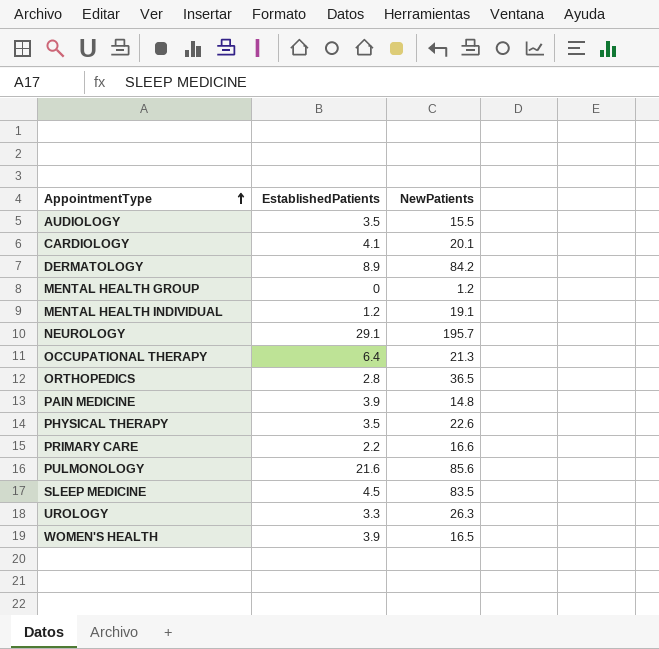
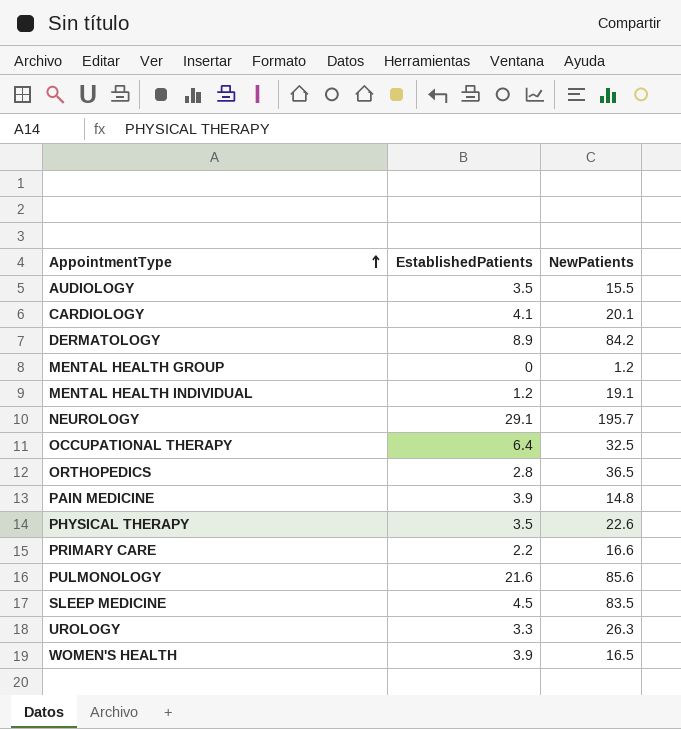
OCCUPATIONAL THERAPY | NewPatients: 21.3 -> 32.5

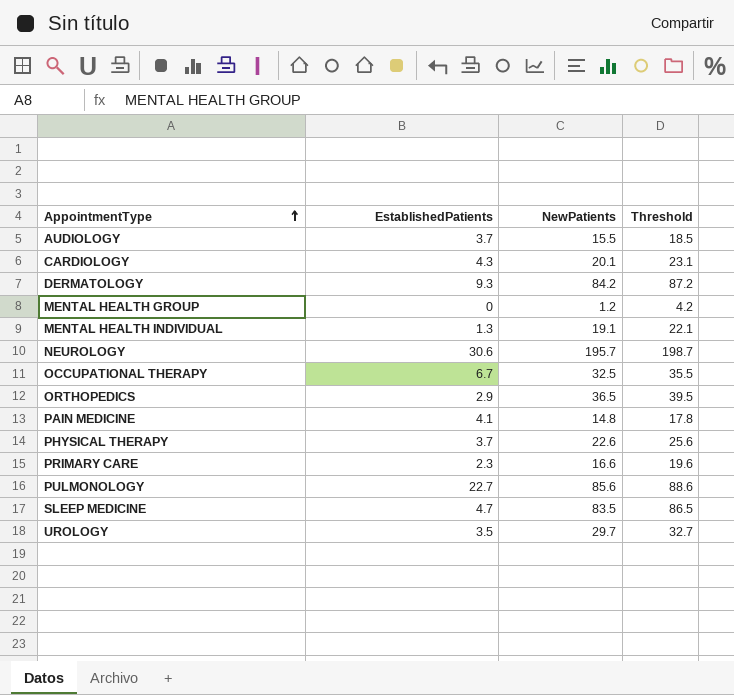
column Threshold | formula: none -> [NewPatients] + 3
row WOMEN'S HEALTH: 3.9 | 16.5 -> none
AUDIOLOGY | EstablishedPatients: 3.5 -> 3.7
CARDIOLOGY | EstablishedPatients: 4.1 -> 4.3
DERMATOLOGY | EstablishedPatients: 8.9 -> 9.3
MENTAL HEALTH INDIVIDUAL | EstablishedPatients: 1.2 -> 1.3
NEUROLOGY | EstablishedPatients: 29.1 -> 30.6
OCCUPATIONAL THERAPY | EstablishedPatients: 6.4 -> 6.7
ORTHOPEDICS | EstablishedPatients: 2.8 -> 2.9
PAIN MEDICINE | EstablishedPatients: 3.9 -> 4.1
PHYSICAL THERAPY | EstablishedPatients: 3.5 -> 3.7
PRIMARY CARE | EstablishedPatients: 2.2 -> 2.3
PULMONOLOGY | EstablishedPatients: 21.6 -> 22.7
SLEEP MEDICINE | EstablishedPatients: 4.5 -> 4.7
UROLOGY | EstablishedPatients: 3.3 -> 3.5
UROLOGY | NewPatients: 26.3 -> 29.7

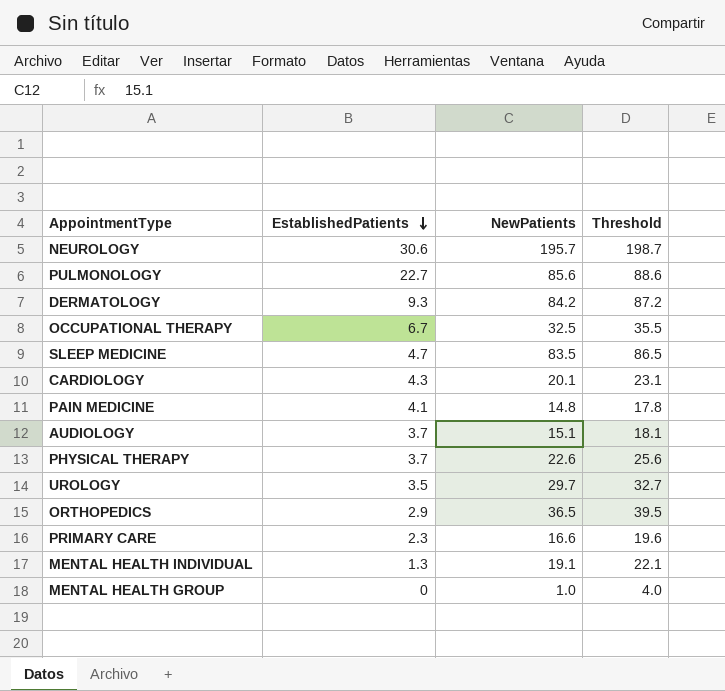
row order: AppointmentType ascending -> EstablishedPatients descending
AUDIOLOGY | NewPatients: 15.5 -> 15.1
AUDIOLOGY | Threshold: 18.5 -> 18.1
MENTAL HEALTH GROUP | NewPatients: 1.2 -> 1.0
MENTAL HEALTH GROUP | Threshold: 4.2 -> 4.0

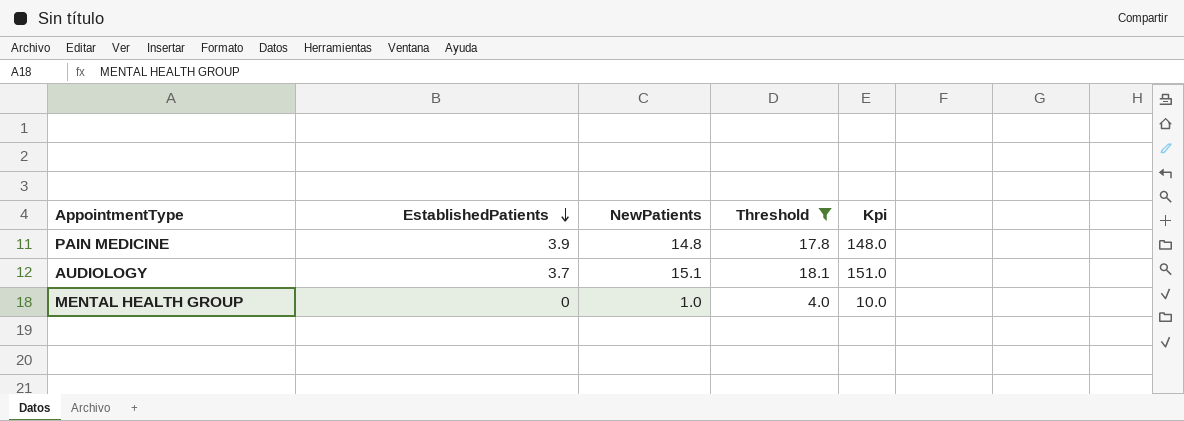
filter: none -> Threshold <= 18.1
column Kpi | formula: none -> [NewPatients] * 10
PAIN MEDICINE | EstablishedPatients: 4.1 -> 3.9

